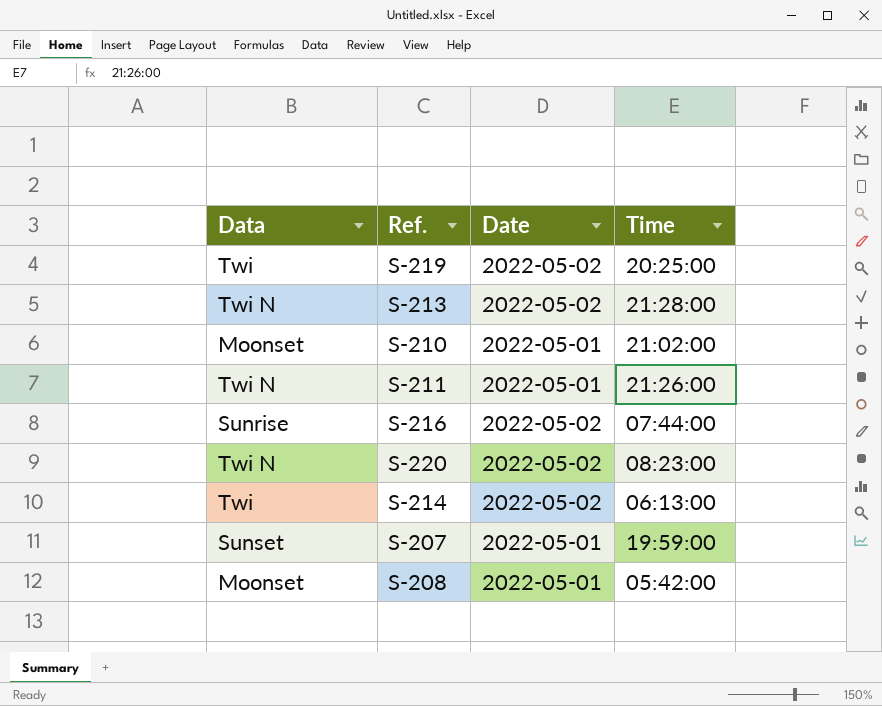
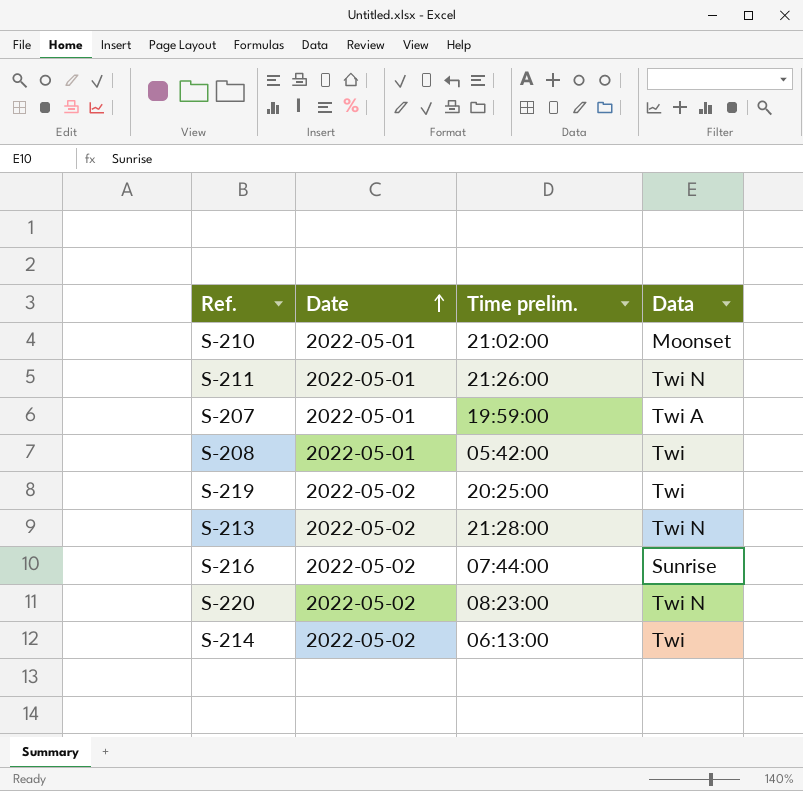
row order: none -> Date ascending
column name: Time -> Time prelim.
column Data | position: 1 -> 4
S-207 | Data: Sunset -> Twi A
S-208 | Data: Moonset -> Twi

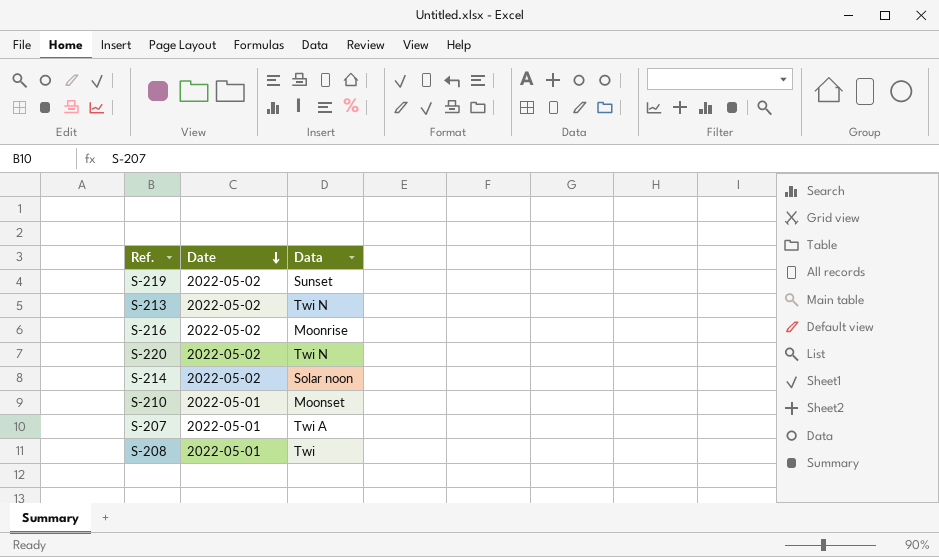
row order: Date ascending -> Date descending
column Time prelim. | position: 3 -> none
row S-211: 2022-05-01 | 21:26:00 | Twi N -> none
S-219 | Data: Twi -> Sunset
S-216 | Data: Sunrise -> Moonrise
S-214 | Data: Twi -> Solar noon

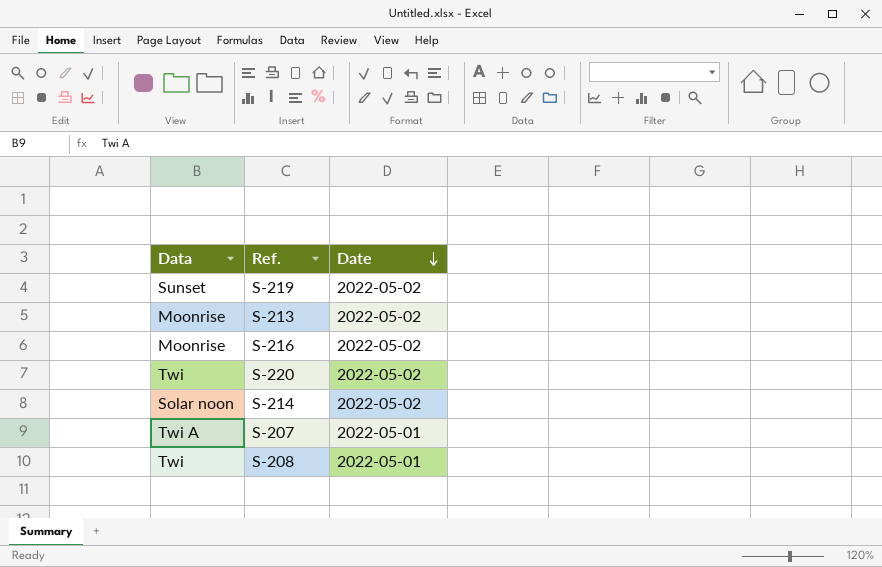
column Data | position: 3 -> 1
row S-210: 2022-05-01 | Moonset -> none
S-213 | Data: Twi N -> Moonrise
S-220 | Data: Twi N -> Twi

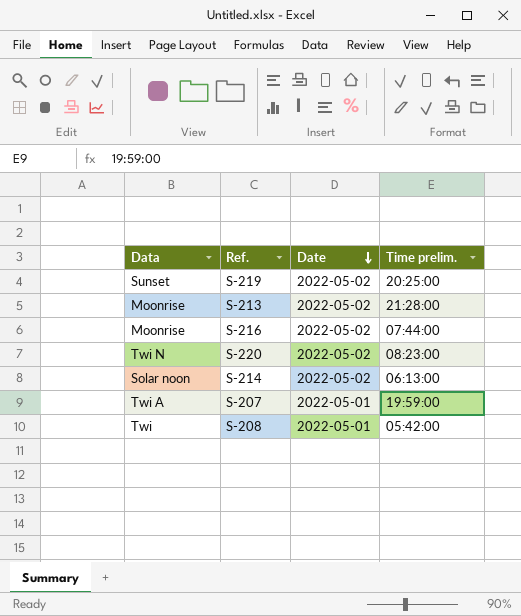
column Time prelim. | position: none -> 4
S-220 | Data: Twi -> Twi N

